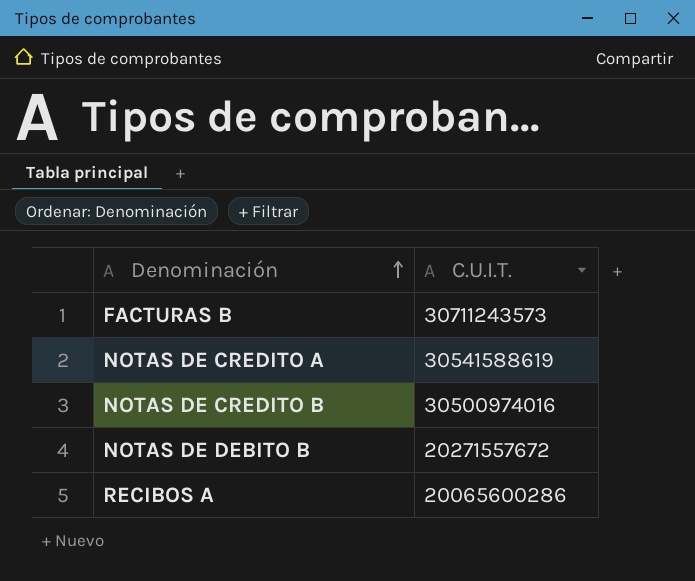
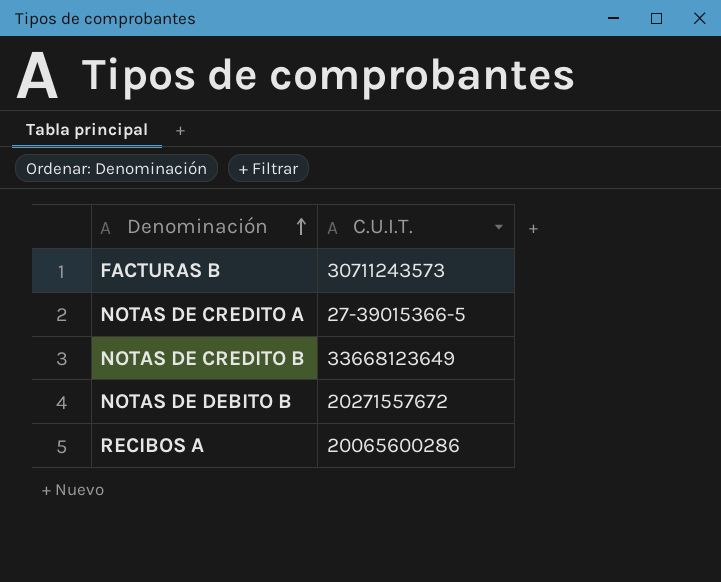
NOTAS DE CREDITO A | C.U.I.T.: 30541588619 -> 27-39015366-5
NOTAS DE CREDITO B | C.U.I.T.: 30500974016 -> 33668123649

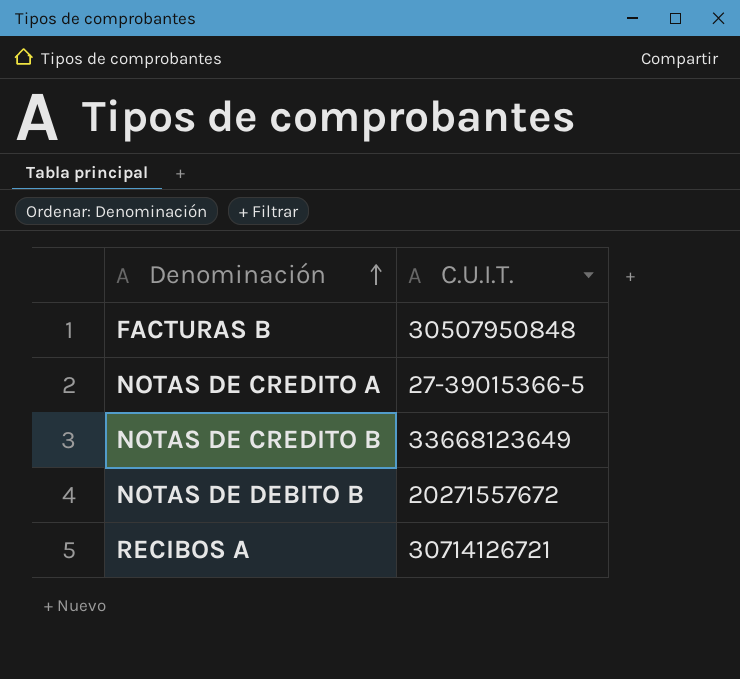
FACTURAS B | C.U.I.T.: 30711243573 -> 30507950848
RECIBOS A | C.U.I.T.: 20065600286 -> 30714126721

